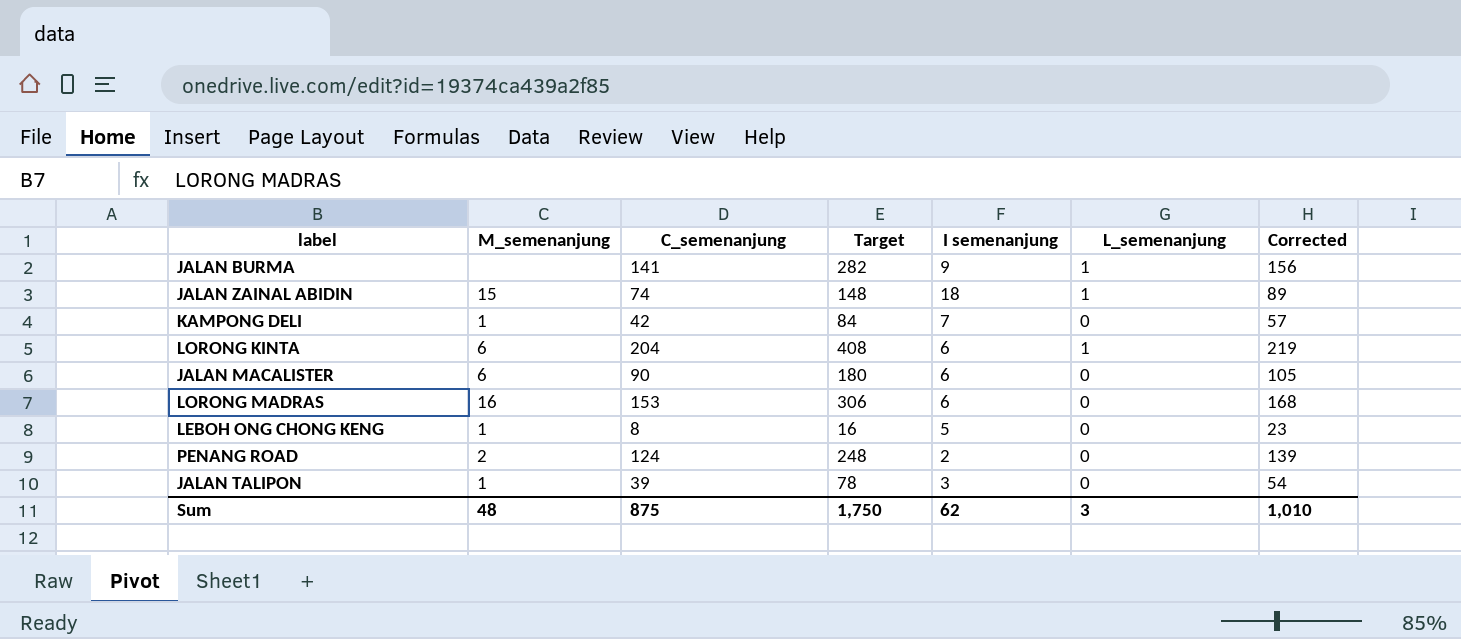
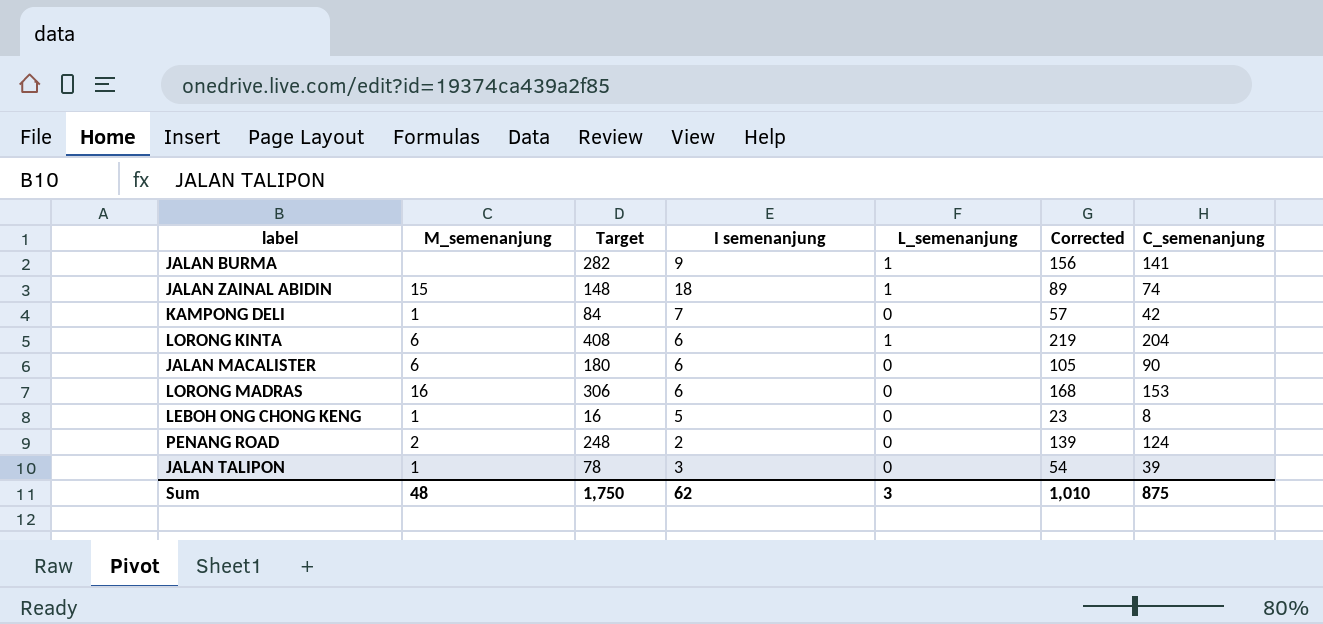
column C_semenanjung | position: 3 -> 7

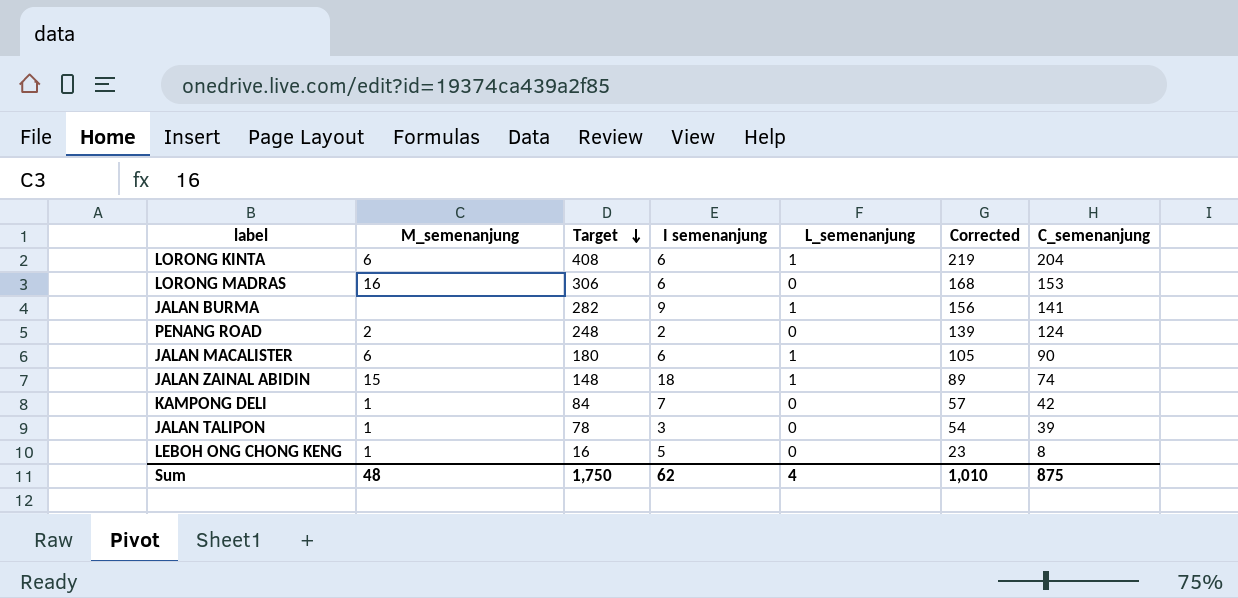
row order: none -> Target descending
JALAN MACALISTER | L_semenanjung: 0 -> 1
Sum | L_semenanjung: 3 -> 4

